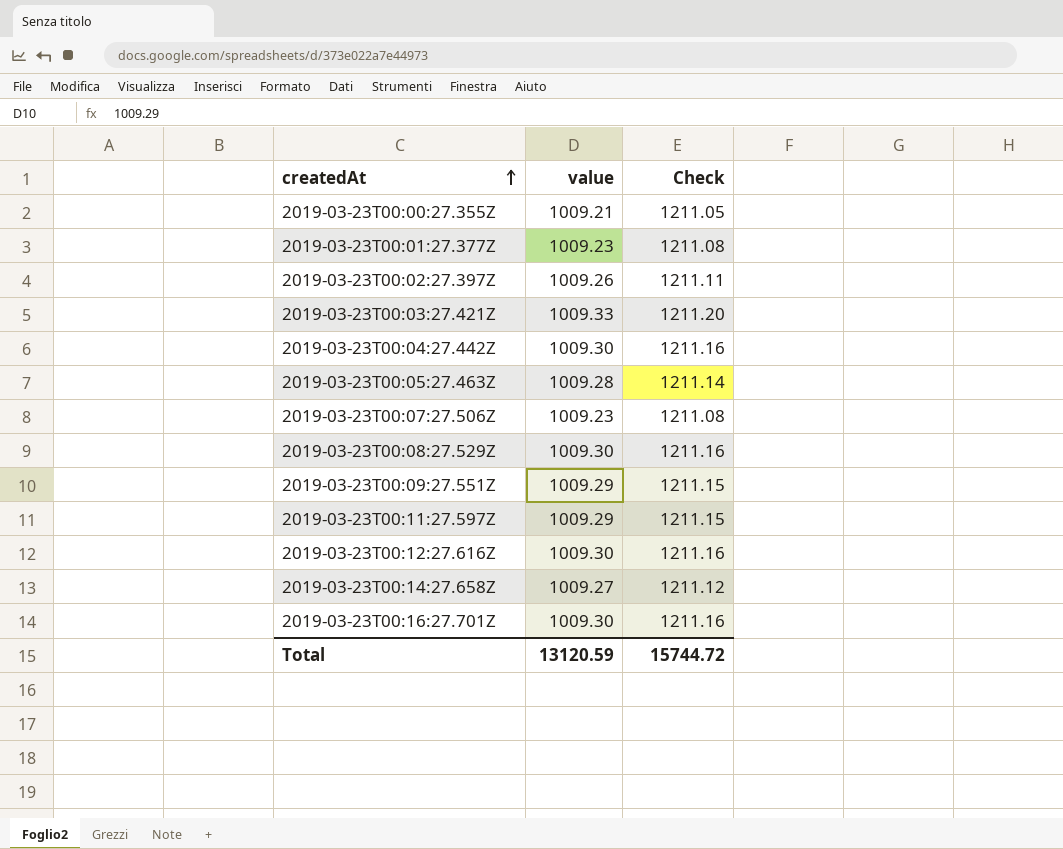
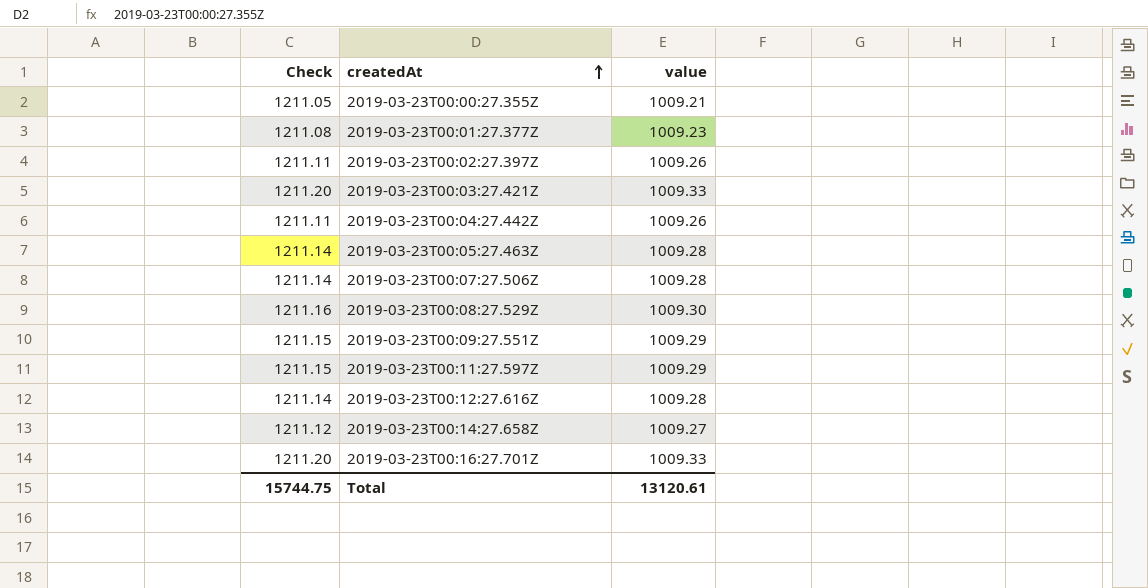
column Check | position: 3 -> 1
2019-03-23T00:04:27.442Z | Check: 1211.16 -> 1211.11
2019-03-23T00:04:27.442Z | value: 1009.30 -> 1009.26
2019-03-23T00:07:27.506Z | Check: 1211.08 -> 1211.14
2019-03-23T00:07:27.506Z | value: 1009.23 -> 1009.28
2019-03-23T00:12:27.616Z | Check: 1211.16 -> 1211.14
2019-03-23T00:12:27.616Z | value: 1009.30 -> 1009.28
2019-03-23T00:16:27.701Z | Check: 1211.16 -> 1211.20
2019-03-23T00:16:27.701Z | value: 1009.30 -> 1009.33
Total | Check: 15744.72 -> 15744.75
Total | value: 13120.59 -> 13120.61

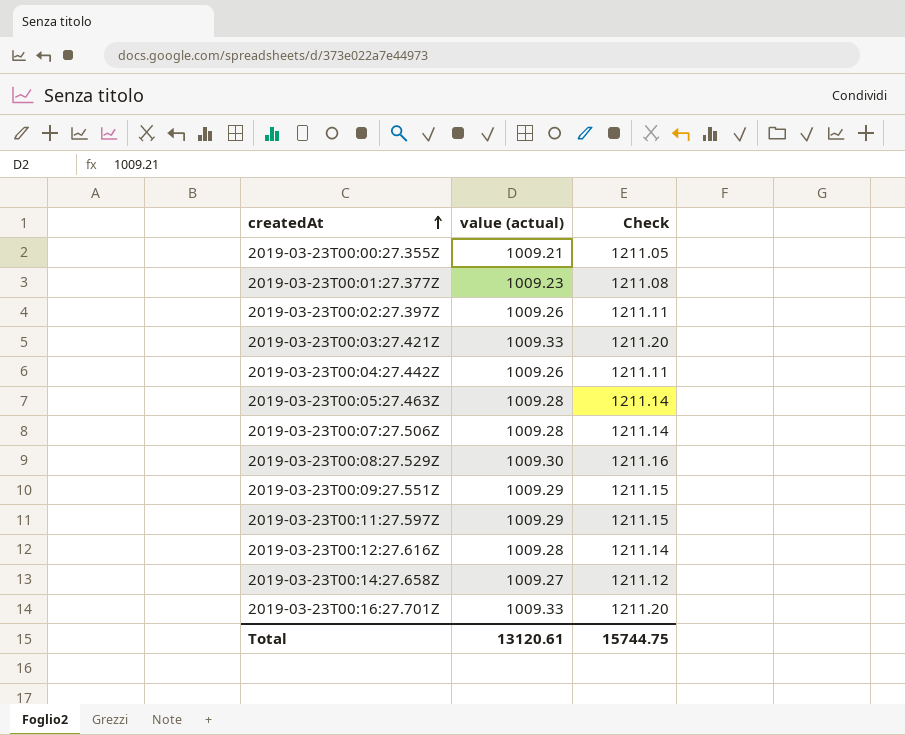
column name: value -> value (actual)
column Check | position: 1 -> 3

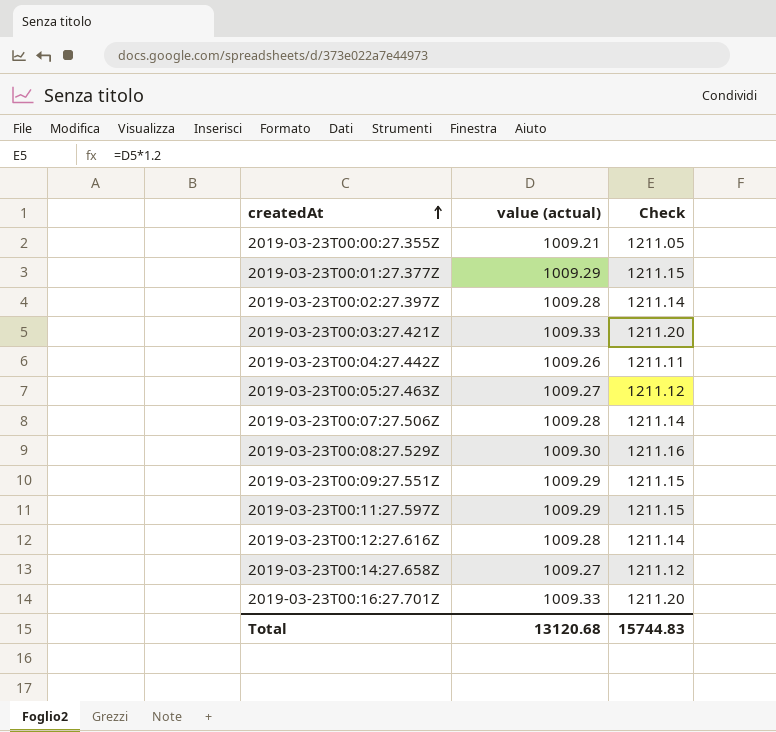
2019-03-23T00:01:27.377Z | value (actual): 1009.23 -> 1009.29
2019-03-23T00:01:27.377Z | Check: 1211.08 -> 1211.15
2019-03-23T00:02:27.397Z | value (actual): 1009.26 -> 1009.28
2019-03-23T00:02:27.397Z | Check: 1211.11 -> 1211.14
2019-03-23T00:05:27.463Z | value (actual): 1009.28 -> 1009.27
2019-03-23T00:05:27.463Z | Check: 1211.14 -> 1211.12
Total | value (actual): 13120.61 -> 13120.68
Total | Check: 15744.75 -> 15744.83

